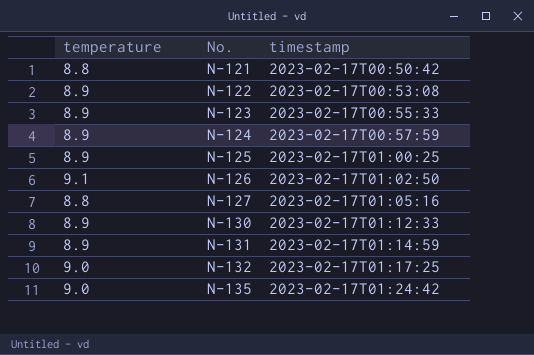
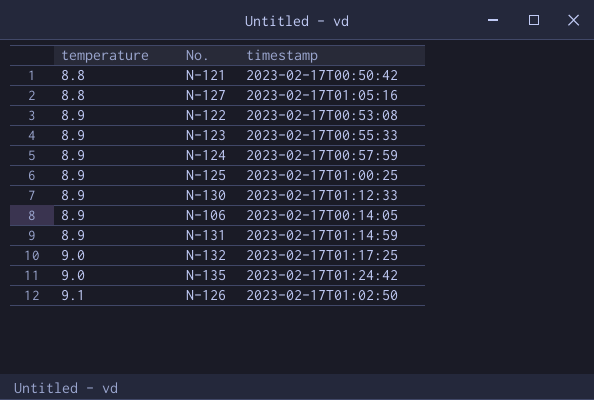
row order: No. ascending -> temperature ascending
row N-106: none -> 8.9 | 2023-02-17T00:14:05

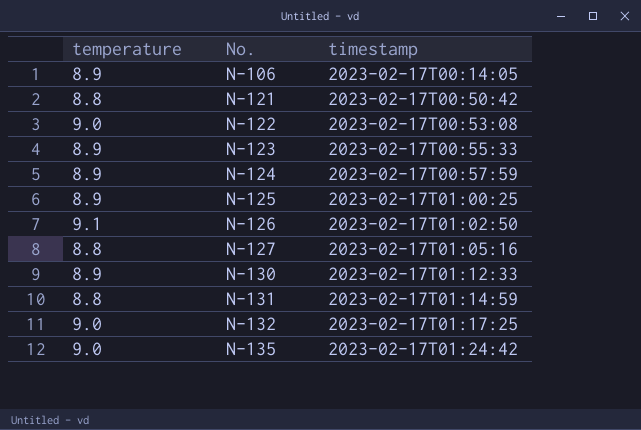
row order: temperature ascending -> No. ascending
N-122 | temperature: 8.9 -> 9.0
N-131 | temperature: 8.9 -> 8.8

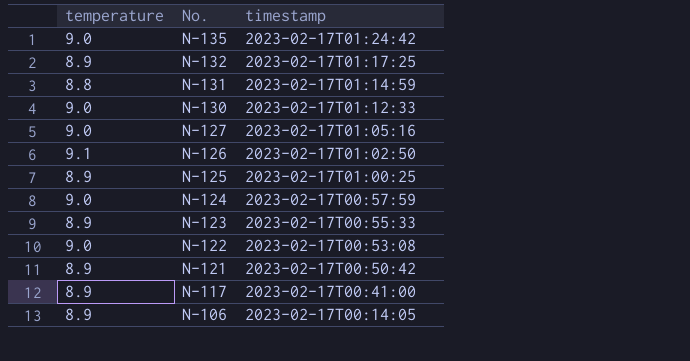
row order: No. ascending -> No. descending
N-132 | temperature: 9.0 -> 8.9
N-130 | temperature: 8.9 -> 9.0
N-127 | temperature: 8.8 -> 9.0
N-124 | temperature: 8.9 -> 9.0
N-121 | temperature: 8.8 -> 8.9
row N-117: none -> 8.9 | 2023-02-17T00:41:00

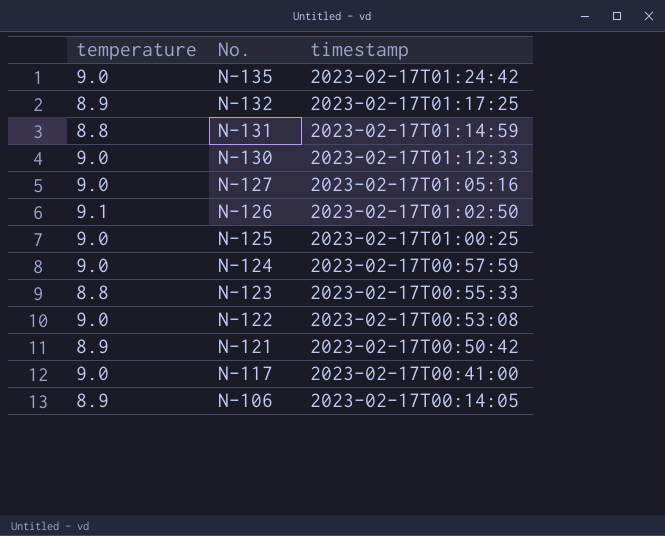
N-125 | temperature: 8.9 -> 9.0
N-123 | temperature: 8.9 -> 8.8
N-117 | temperature: 8.9 -> 9.0

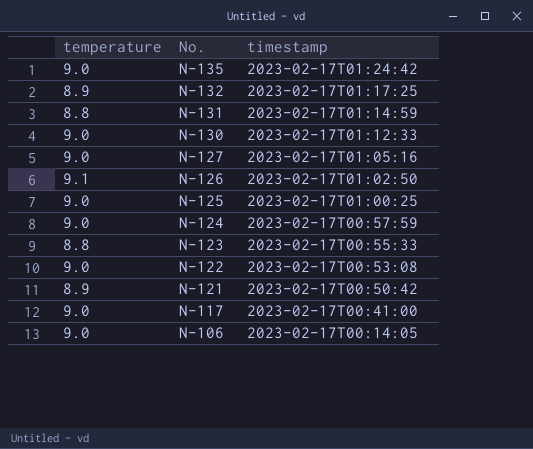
N-106 | temperature: 8.9 -> 9.0

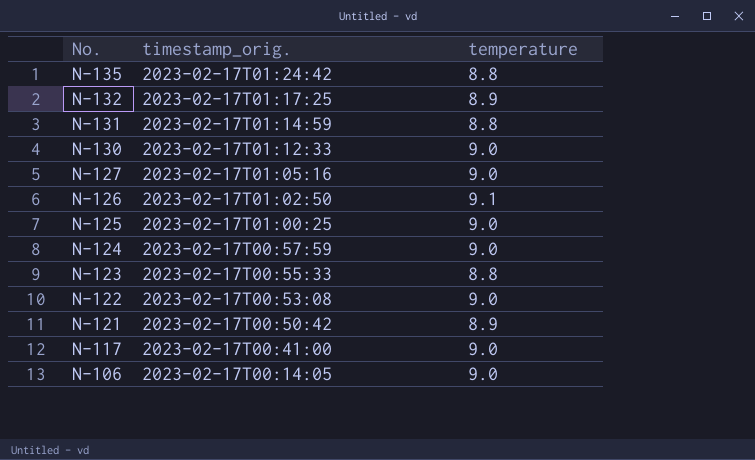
column name: timestamp -> timestamp_orig.
column temperature | position: 1 -> 3
N-135 | temperature: 9.0 -> 8.8

